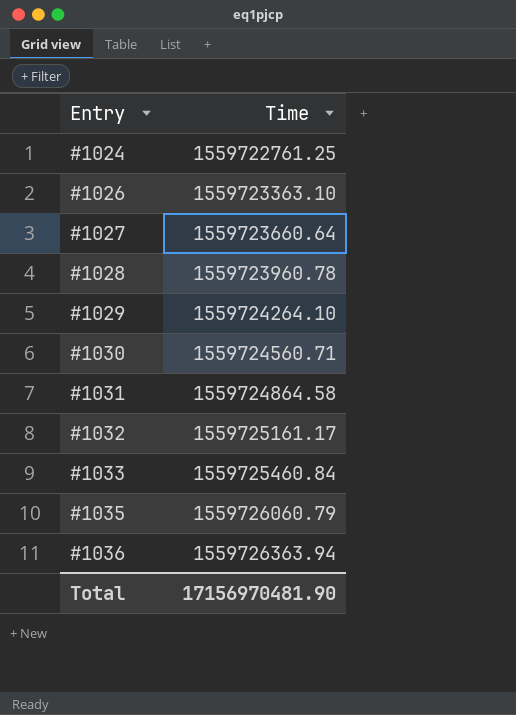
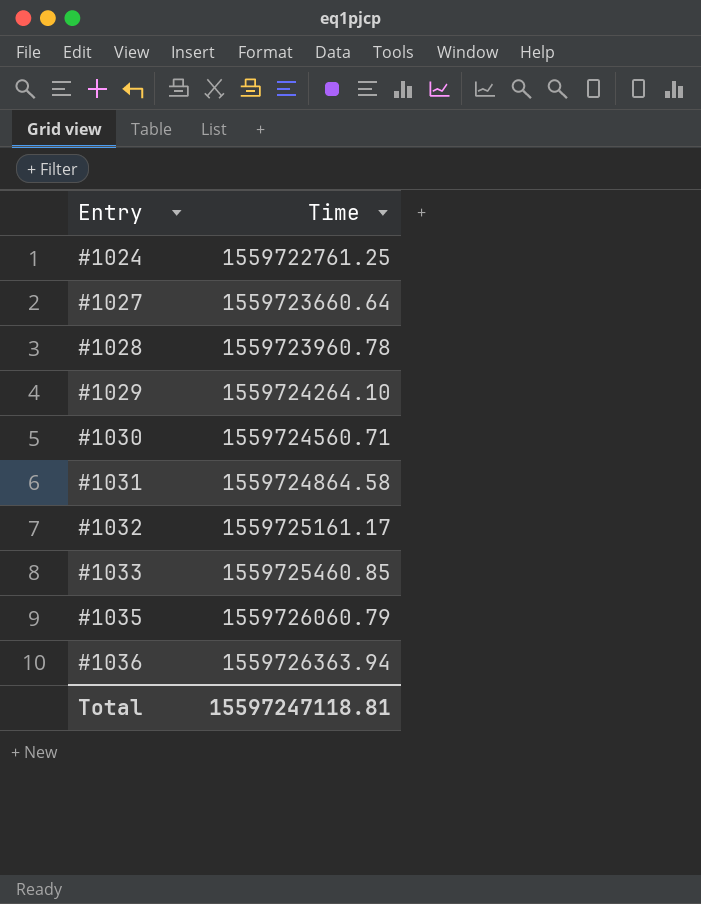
row #1026: 1559723363.10 -> none
#1033 | Time: 1559725460.84 -> 1559725460.85
Total | Time: 17156970481.90 -> 15597247118.81

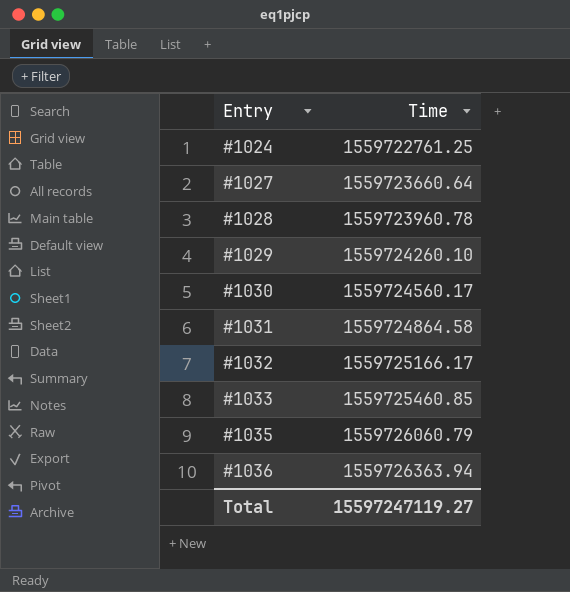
#1029 | Time: 1559724264.10 -> 1559724260.10
#1030 | Time: 1559724560.71 -> 1559724560.17
#1032 | Time: 1559725161.17 -> 1559725166.17
Total | Time: 15597247118.81 -> 15597247119.27

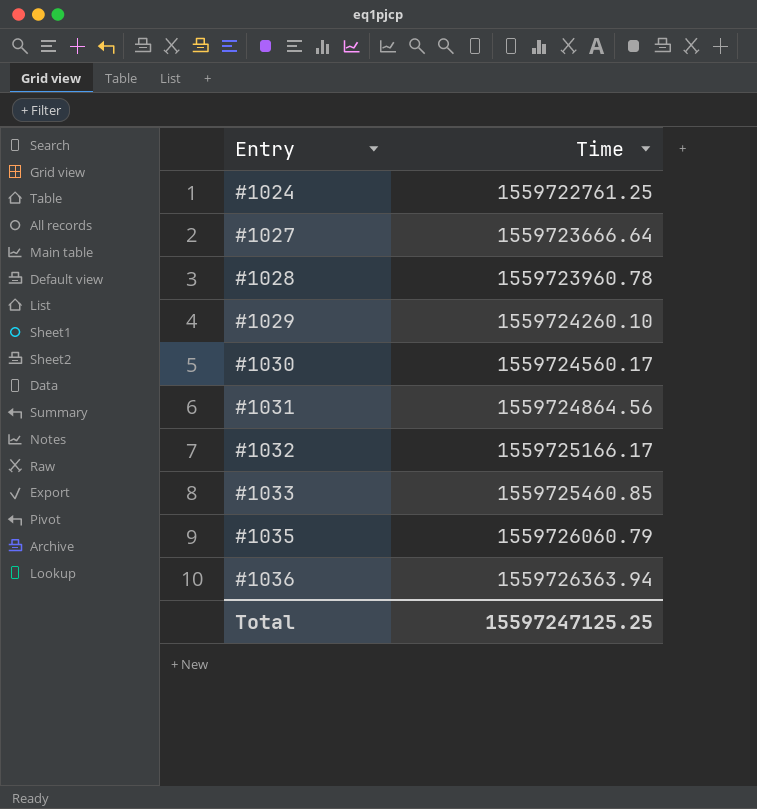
#1027 | Time: 1559723660.64 -> 1559723666.64
#1031 | Time: 1559724864.58 -> 1559724864.56
Total | Time: 15597247119.27 -> 15597247125.25

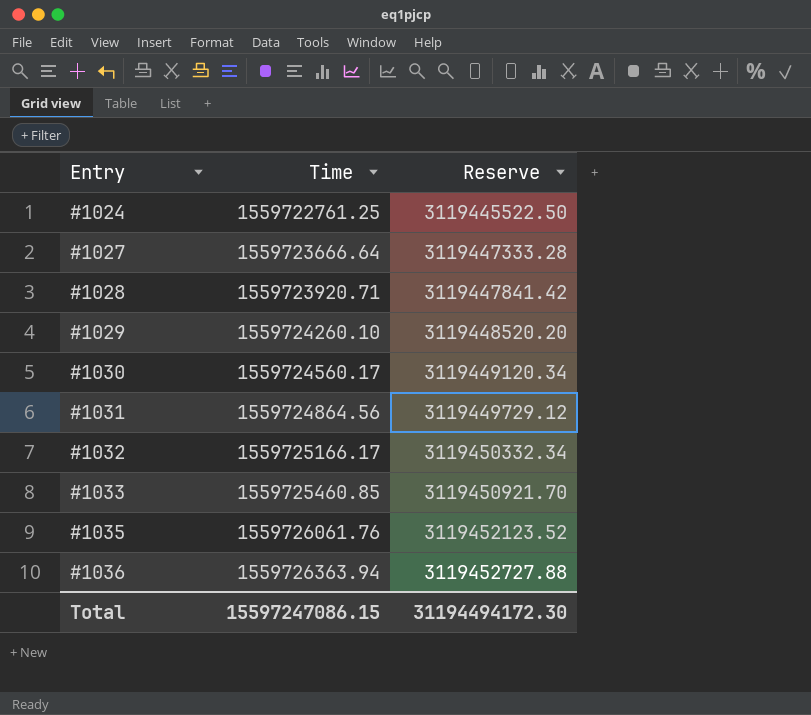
column Reserve | formula: none -> [Time] * 2
#1028 | Time: 1559723960.78 -> 1559723920.71
#1035 | Time: 1559726060.79 -> 1559726061.76
Total | Time: 15597247125.25 -> 15597247086.15

